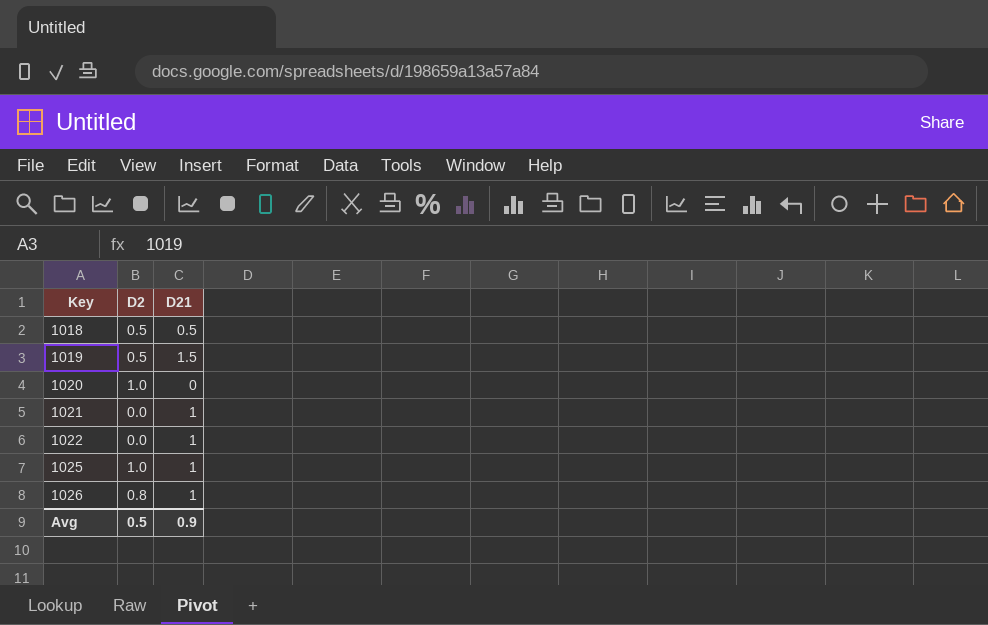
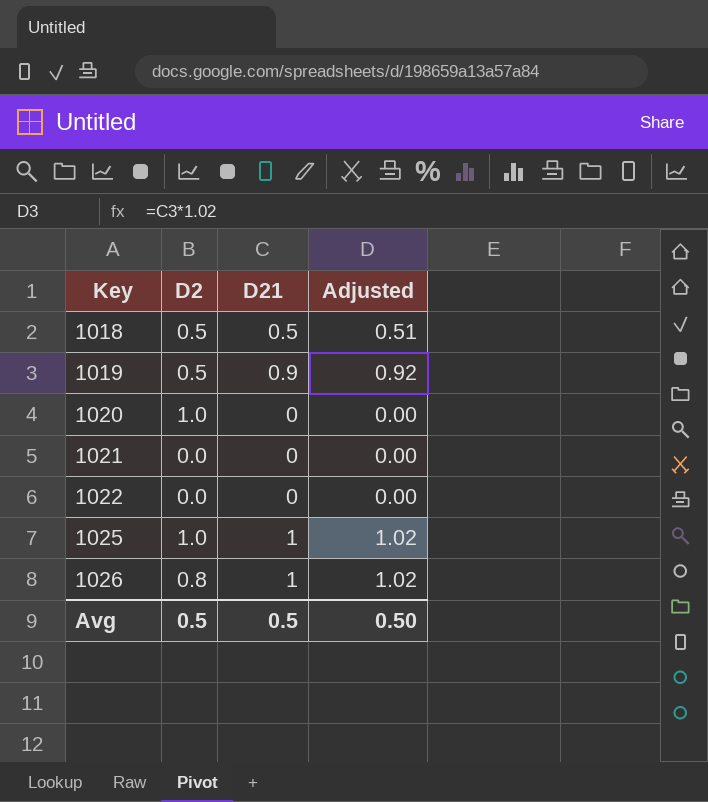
column Adjusted | formula: none -> [D21] * 1.02
1019 | D21: 1.5 -> 0.9
1021 | D21: 1 -> 0
1022 | D21: 1 -> 0
Avg | D21: 0.9 -> 0.5

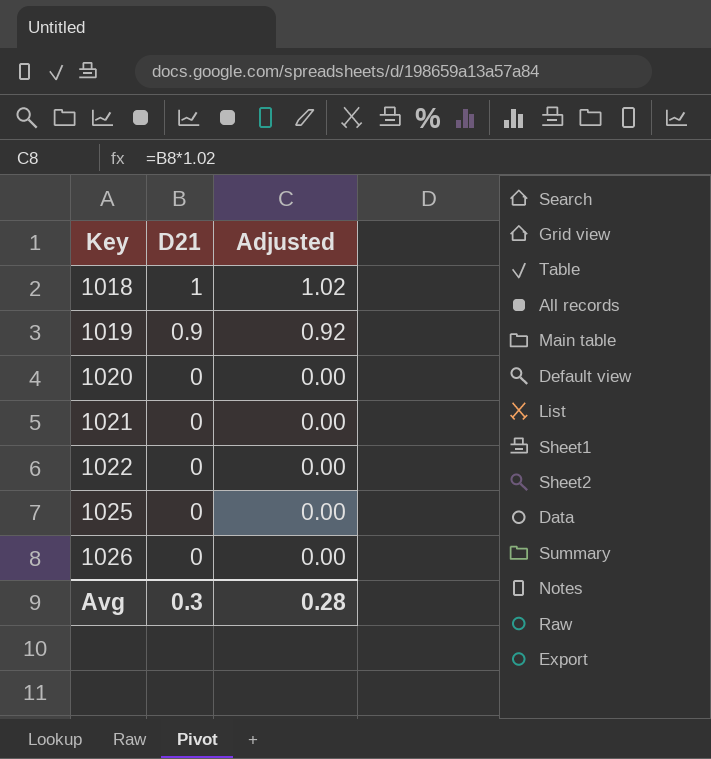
column D2 | position: 2 -> none
1018 | D21: 0.5 -> 1
1018 | Adjusted: 0.51 -> 1.02
1025 | D21: 1 -> 0
1025 | Adjusted: 1.02 -> 0.00
1026 | D21: 1 -> 0
1026 | Adjusted: 1.02 -> 0.00
Avg | D21: 0.5 -> 0.3
Avg | Adjusted: 0.50 -> 0.28

